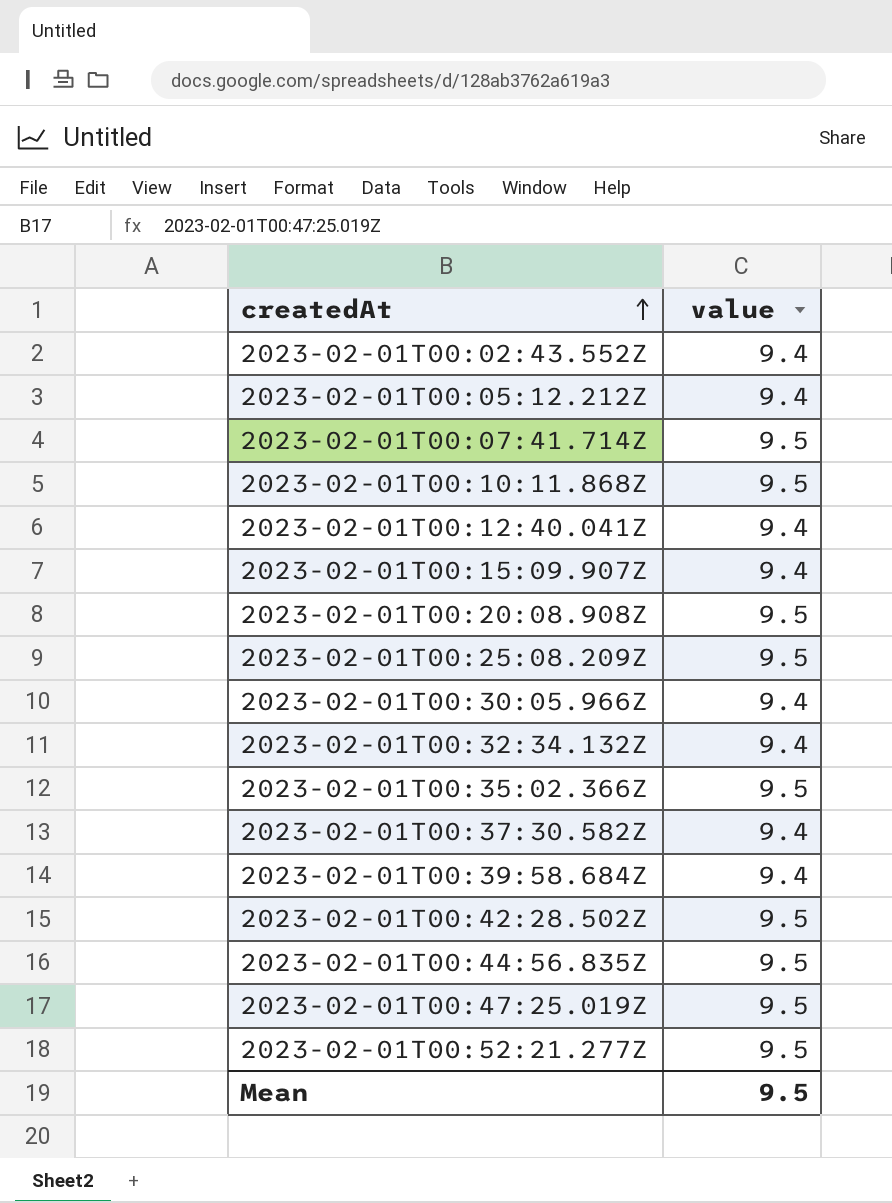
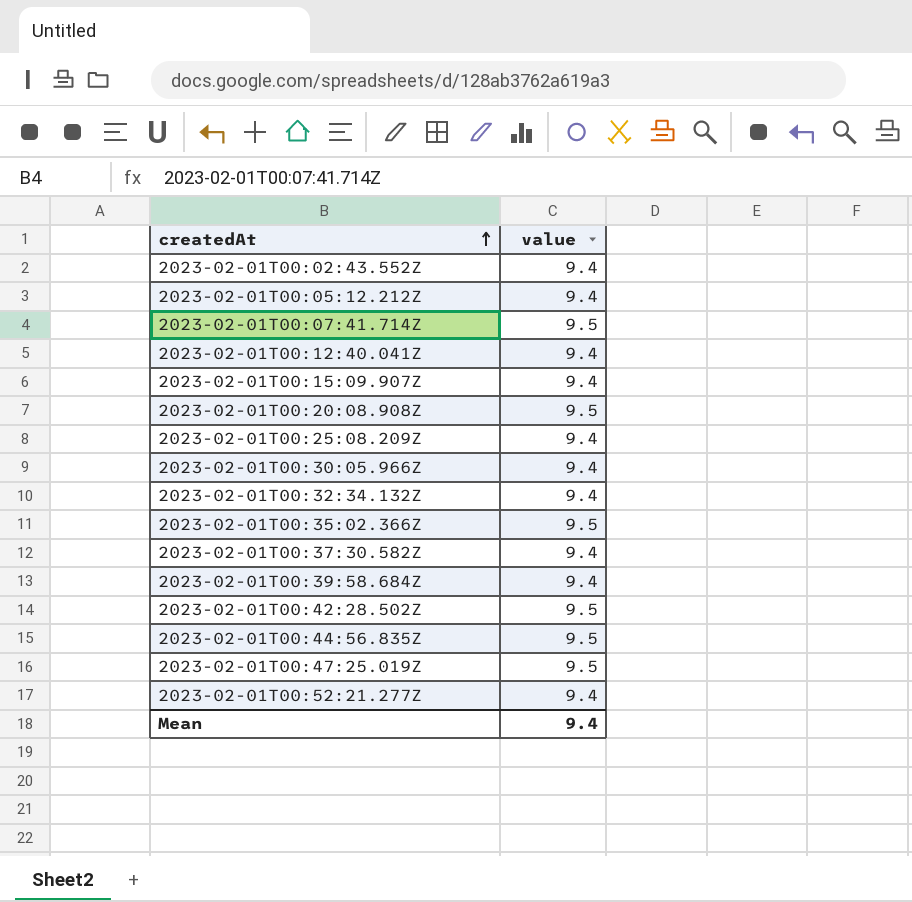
row 2023-02-01T00:10:11.868Z: 9.5 -> none
2023-02-01T00:25:08.209Z | value: 9.5 -> 9.4
2023-02-01T00:52:21.277Z | value: 9.5 -> 9.4
Mean | value: 9.5 -> 9.4

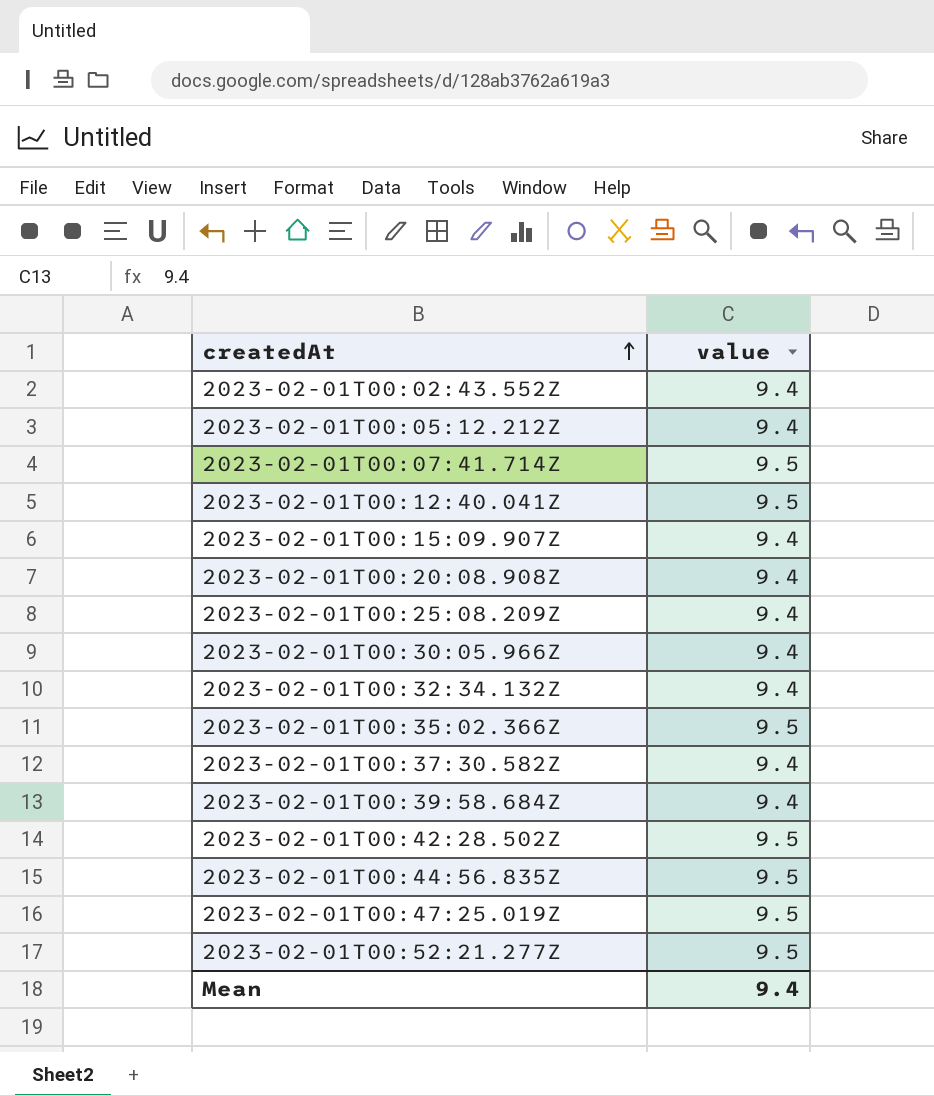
2023-02-01T00:12:40.041Z | value: 9.4 -> 9.5
2023-02-01T00:20:08.908Z | value: 9.5 -> 9.4
2023-02-01T00:52:21.277Z | value: 9.4 -> 9.5

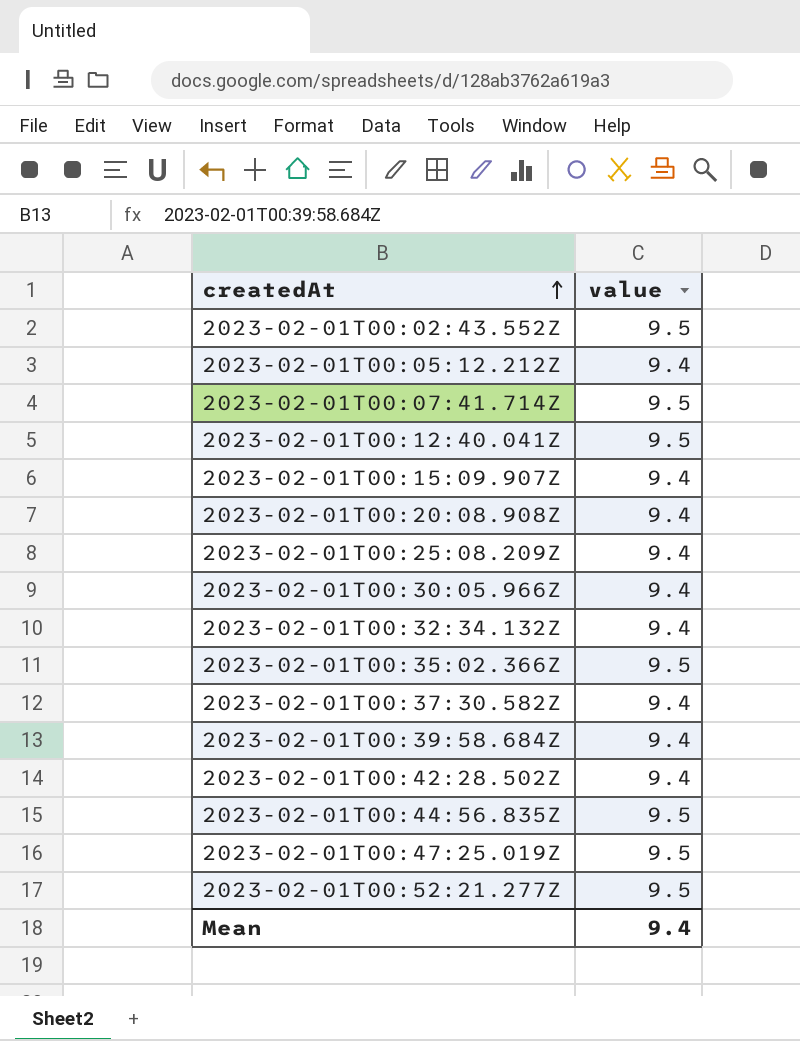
2023-02-01T00:02:43.552Z | value: 9.4 -> 9.5
2023-02-01T00:42:28.502Z | value: 9.5 -> 9.4

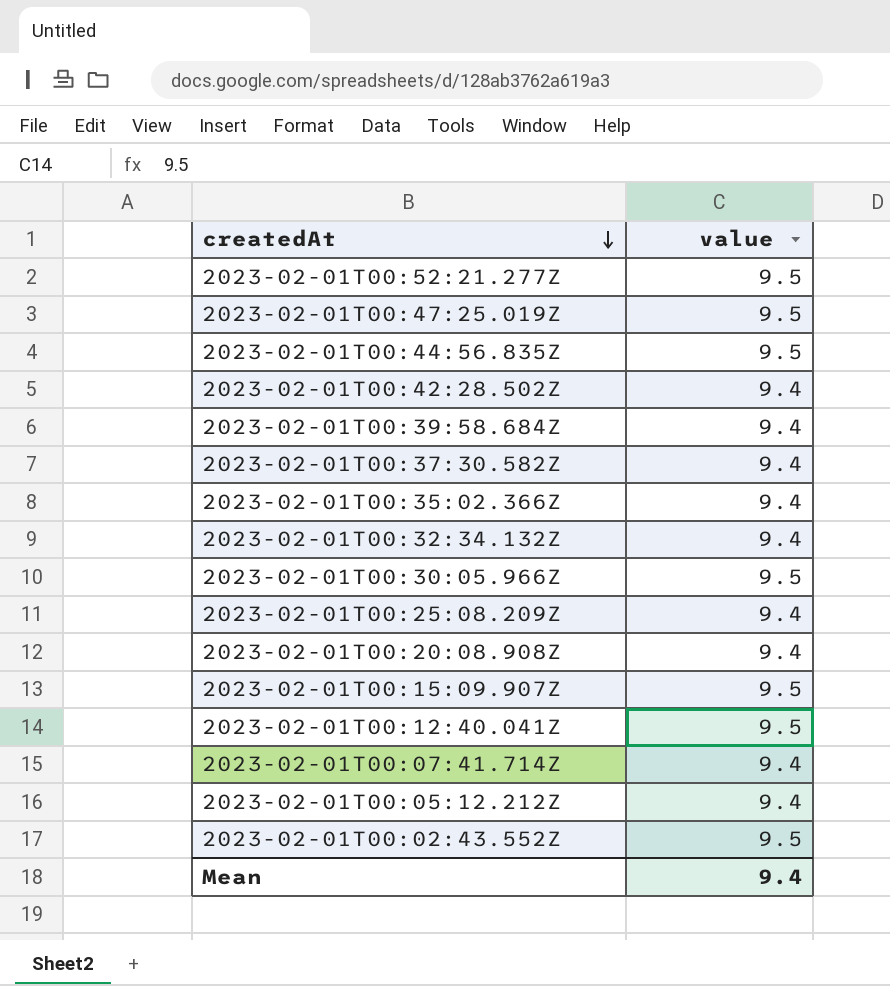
row order: createdAt ascending -> createdAt descending
2023-02-01T00:35:02.366Z | value: 9.5 -> 9.4
2023-02-01T00:30:05.966Z | value: 9.4 -> 9.5
2023-02-01T00:15:09.907Z | value: 9.4 -> 9.5
2023-02-01T00:07:41.714Z | value: 9.5 -> 9.4

